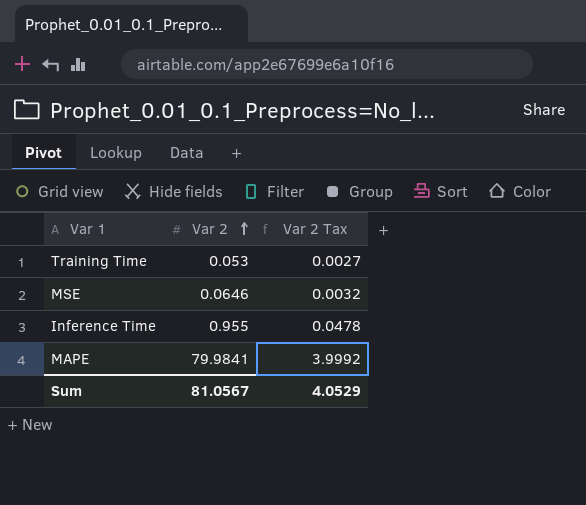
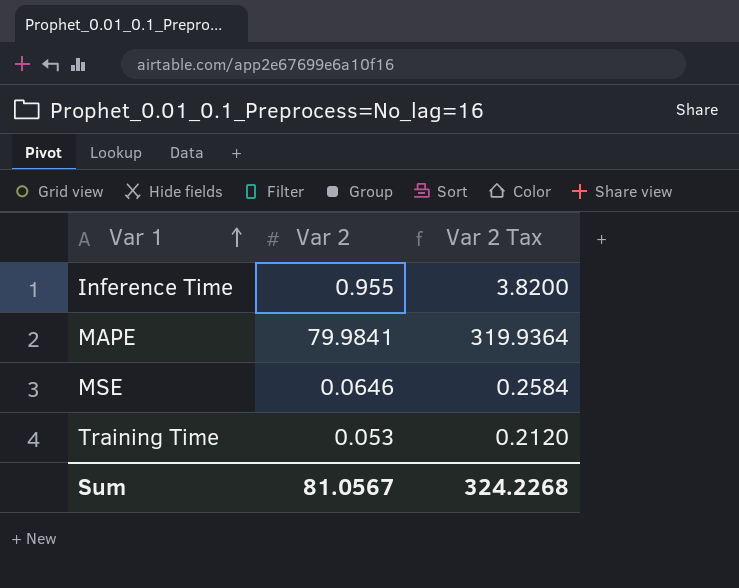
row order: Var 2 ascending -> Var 1 ascending
column Var 2 Tax | formula: [Var 2] * 0.05 -> [Var 2] * 4
Sum | Var 2 Tax: 4.0529 -> 324.2268

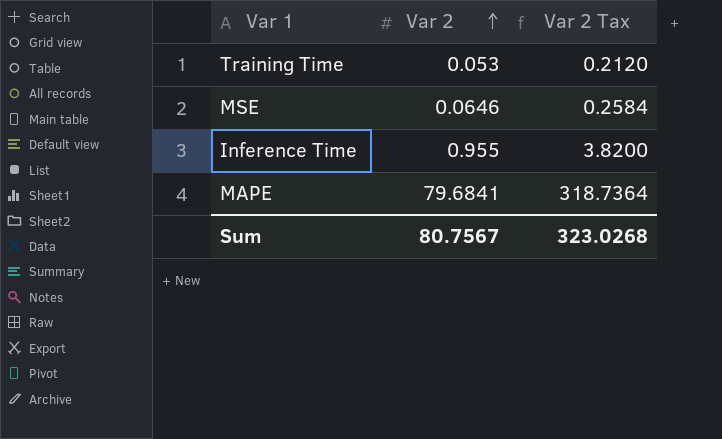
row order: Var 1 ascending -> Var 2 ascending
MAPE | Var 2: 79.9841 -> 79.6841
MAPE | Var 2 Tax: 319.9364 -> 318.7364
Sum | Var 2: 81.0567 -> 80.7567
Sum | Var 2 Tax: 324.2268 -> 323.0268

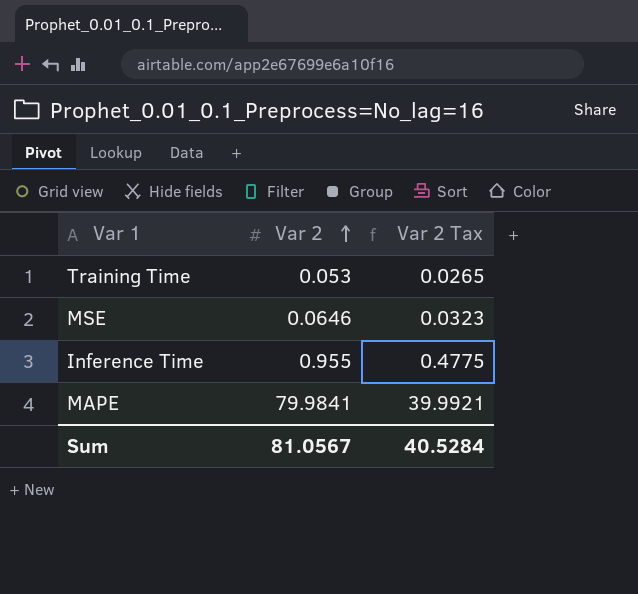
column Var 2 Tax | formula: [Var 2] * 4 -> [Var 2] * 0.5
MAPE | Var 2: 79.6841 -> 79.9841
Sum | Var 2: 80.7567 -> 81.0567
Sum | Var 2 Tax: 323.0268 -> 40.5284

